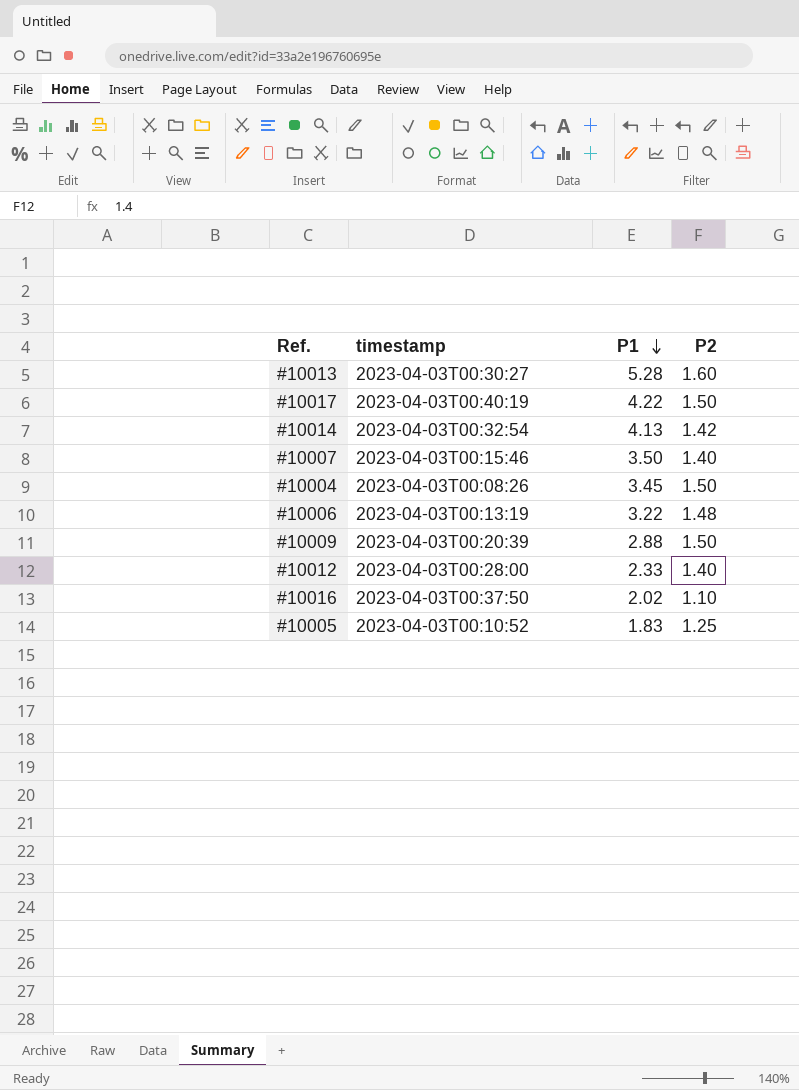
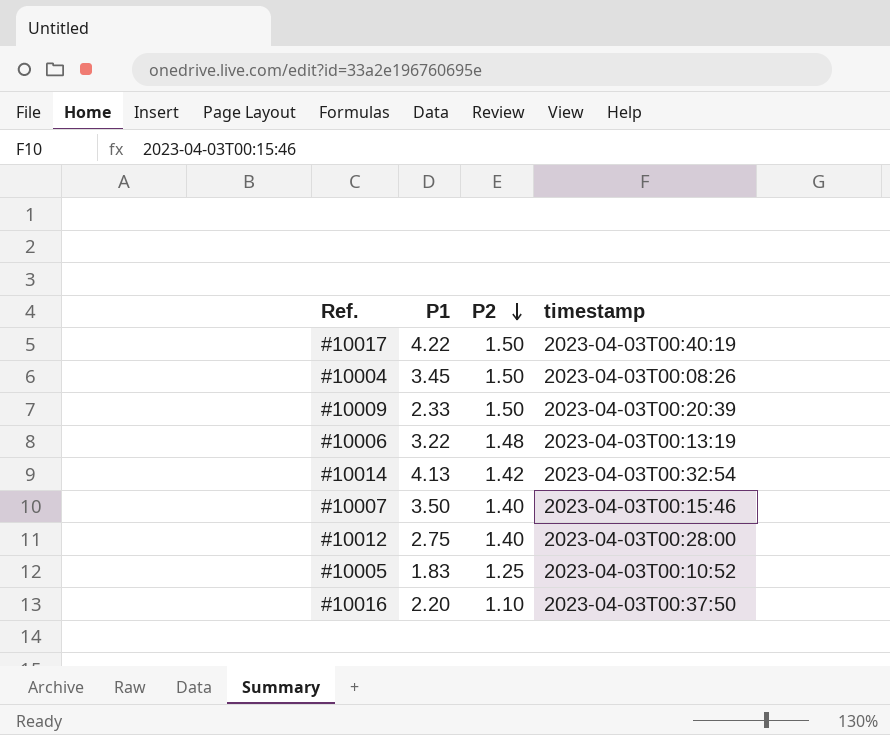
row order: P1 descending -> P2 descending
column timestamp | position: 2 -> 4
row #10013: 2023-04-03T00:30:27 | 5.28 | 1.60 -> none
#10009 | P1: 2.88 -> 2.33
#10012 | P1: 2.33 -> 2.75
#10016 | P1: 2.02 -> 2.20

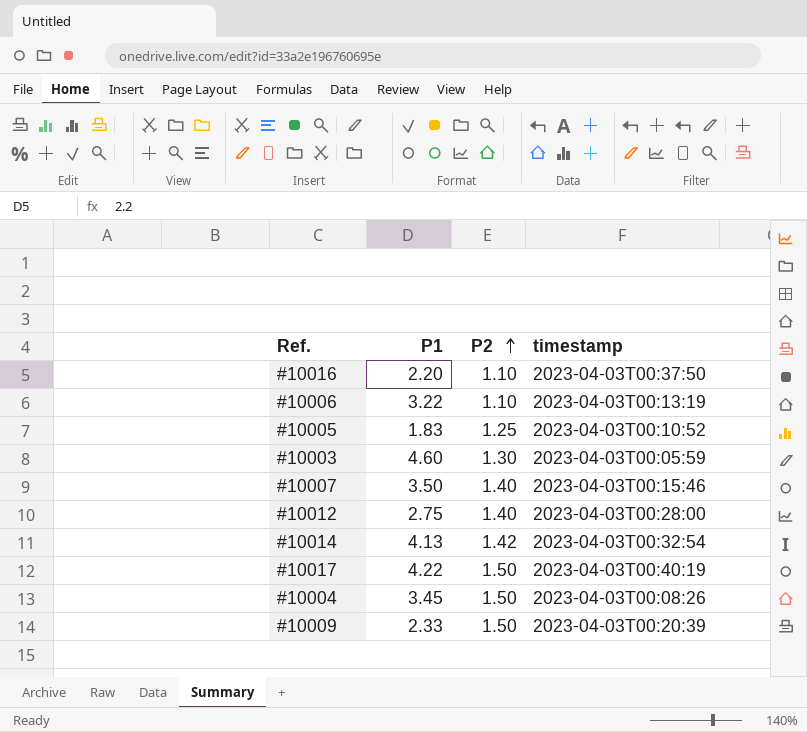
row order: P2 descending -> P2 ascending
#10006 | P2: 1.48 -> 1.10
row #10003: none -> 4.60 | 1.30 | 2023-04-03T00:05:59

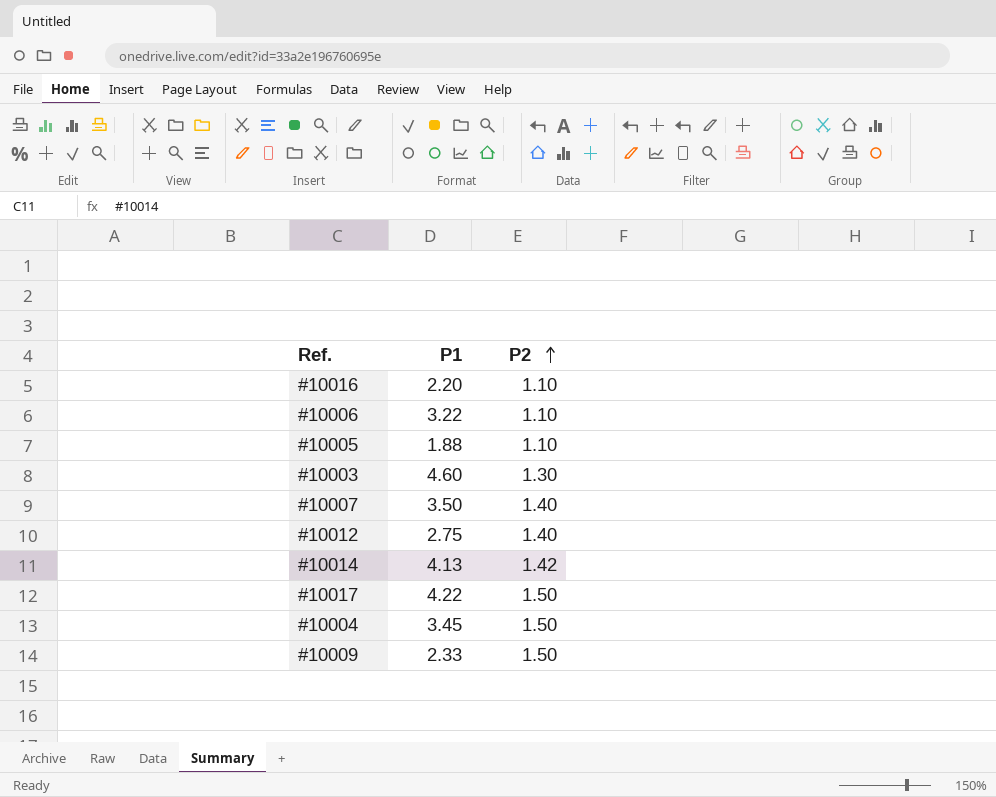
column timestamp | position: 4 -> none
#10005 | P1: 1.83 -> 1.88
#10005 | P2: 1.25 -> 1.10

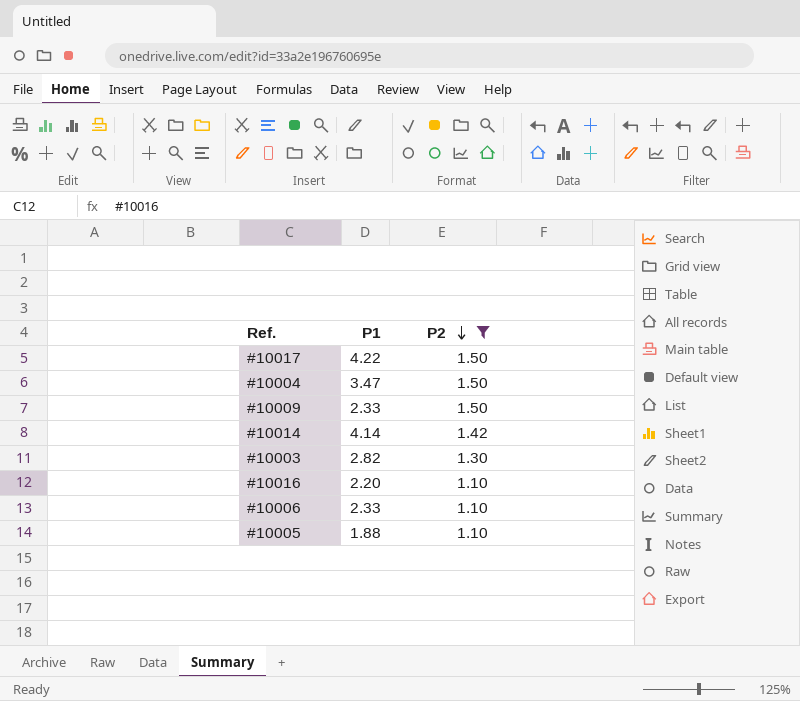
filter: none -> P2 != 1.40
row order: P2 ascending -> P2 descending
#10004 | P1: 3.45 -> 3.47
#10014 | P1: 4.13 -> 4.14
#10003 | P1: 4.60 -> 2.82
#10006 | P1: 3.22 -> 2.33

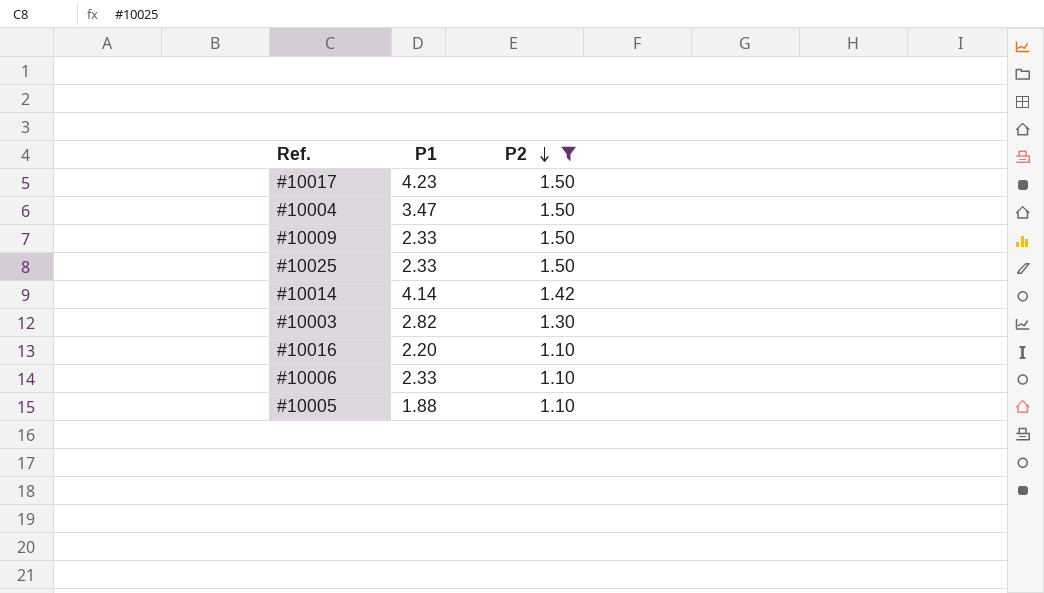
#10017 | P1: 4.22 -> 4.23
row #10025: none -> 2.33 | 1.50

